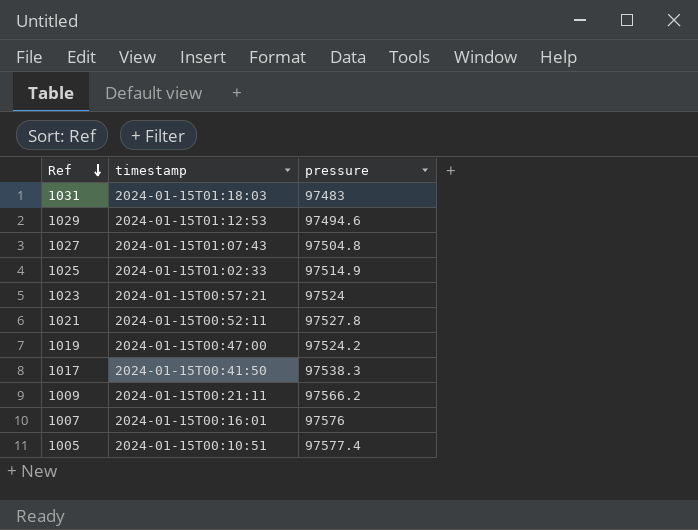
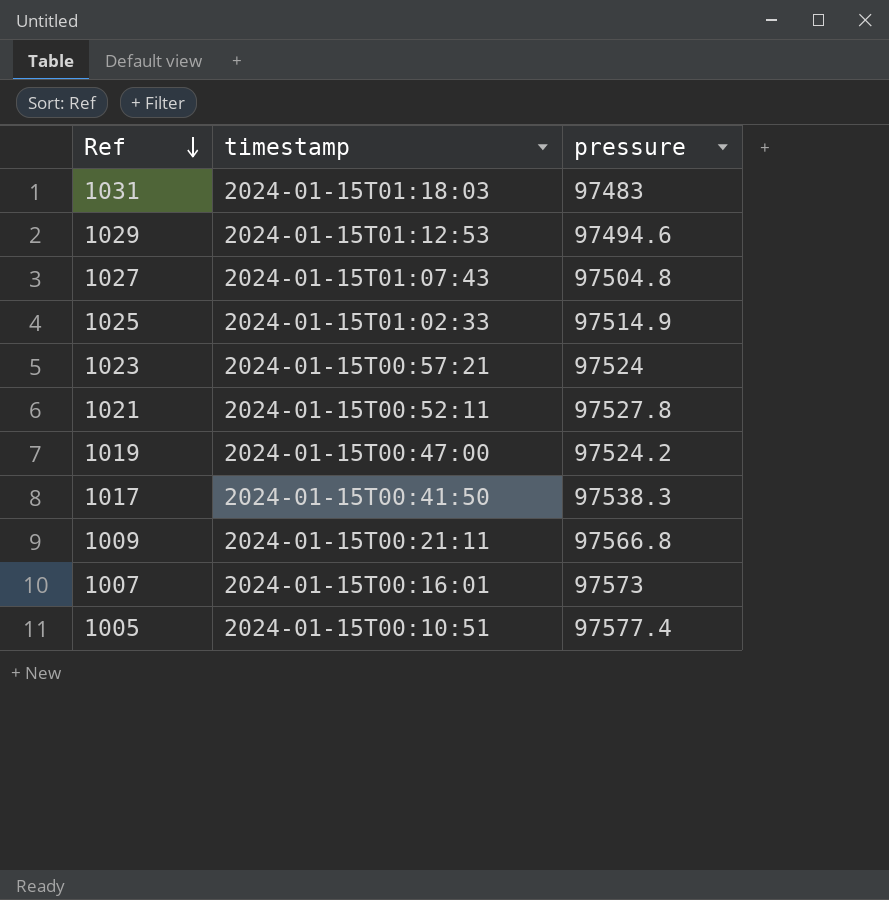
1009 | pressure: 97566.2 -> 97566.8
1007 | pressure: 97576 -> 97573

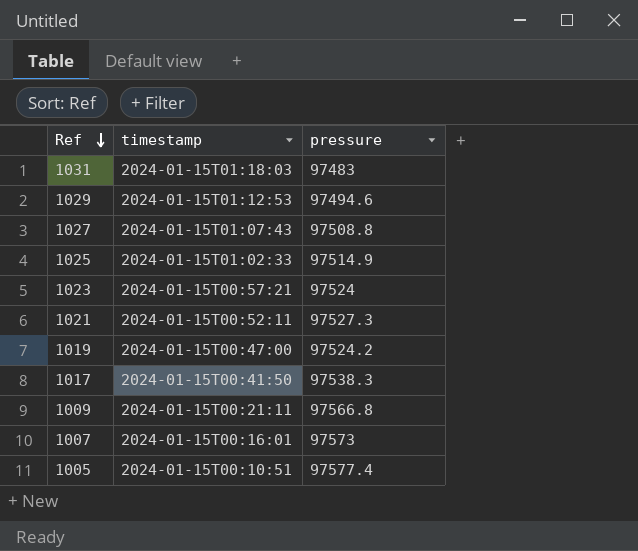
1027 | pressure: 97504.8 -> 97508.8
1021 | pressure: 97527.8 -> 97527.3

